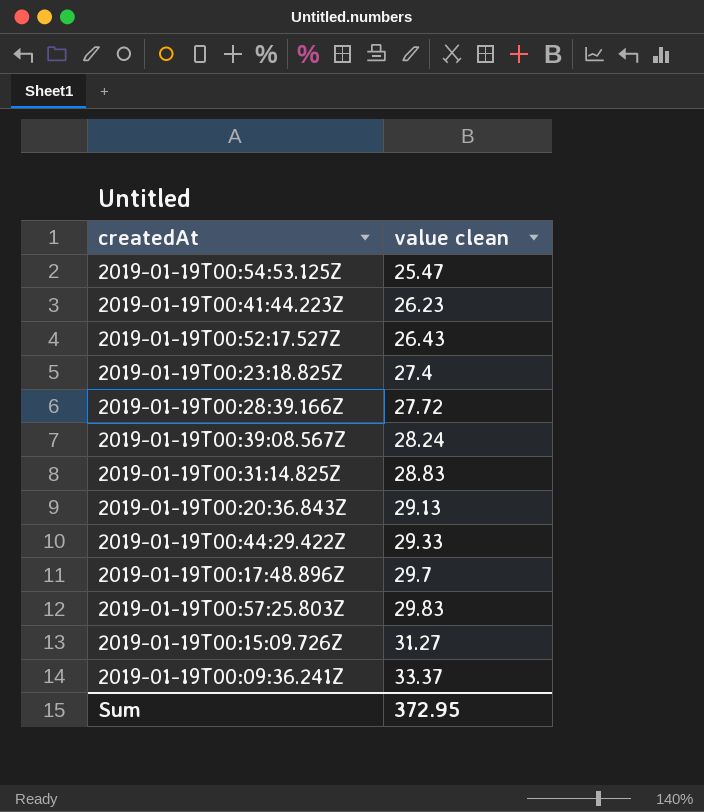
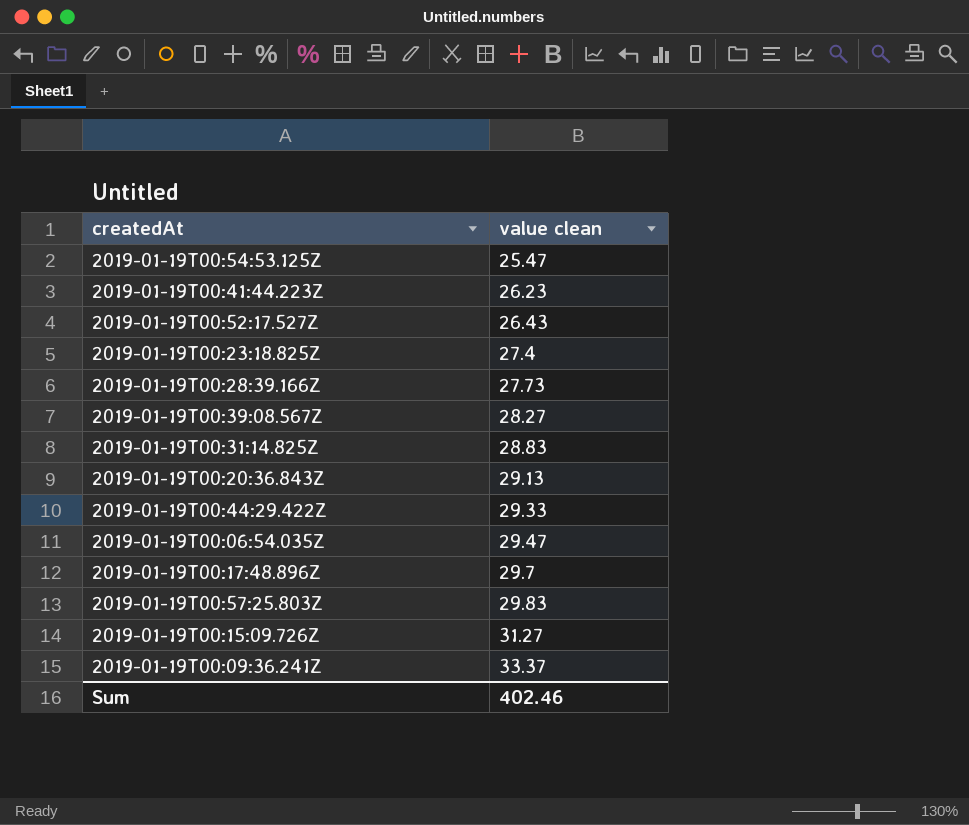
2019-01-19T00:28:39.166Z | value clean: 27.72 -> 27.73
2019-01-19T00:39:08.567Z | value clean: 28.24 -> 28.27
row 2019-01-19T00:06:54.035Z: none -> 29.47
Sum | value clean: 372.95 -> 402.46

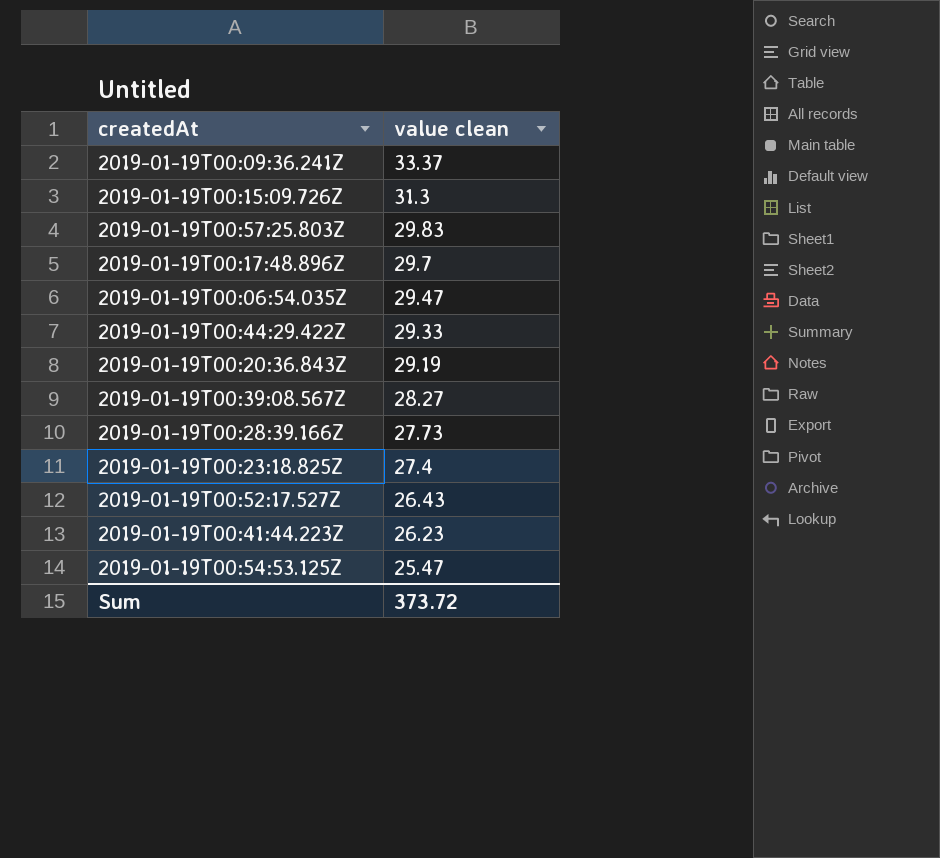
row order: value clean ascending -> value clean descending
row 2019-01-19T00:31:14.825Z: 28.83 -> none
2019-01-19T00:15:09.726Z | value clean: 31.27 -> 31.3
2019-01-19T00:20:36.843Z | value clean: 29.13 -> 29.19
Sum | value clean: 402.46 -> 373.72

